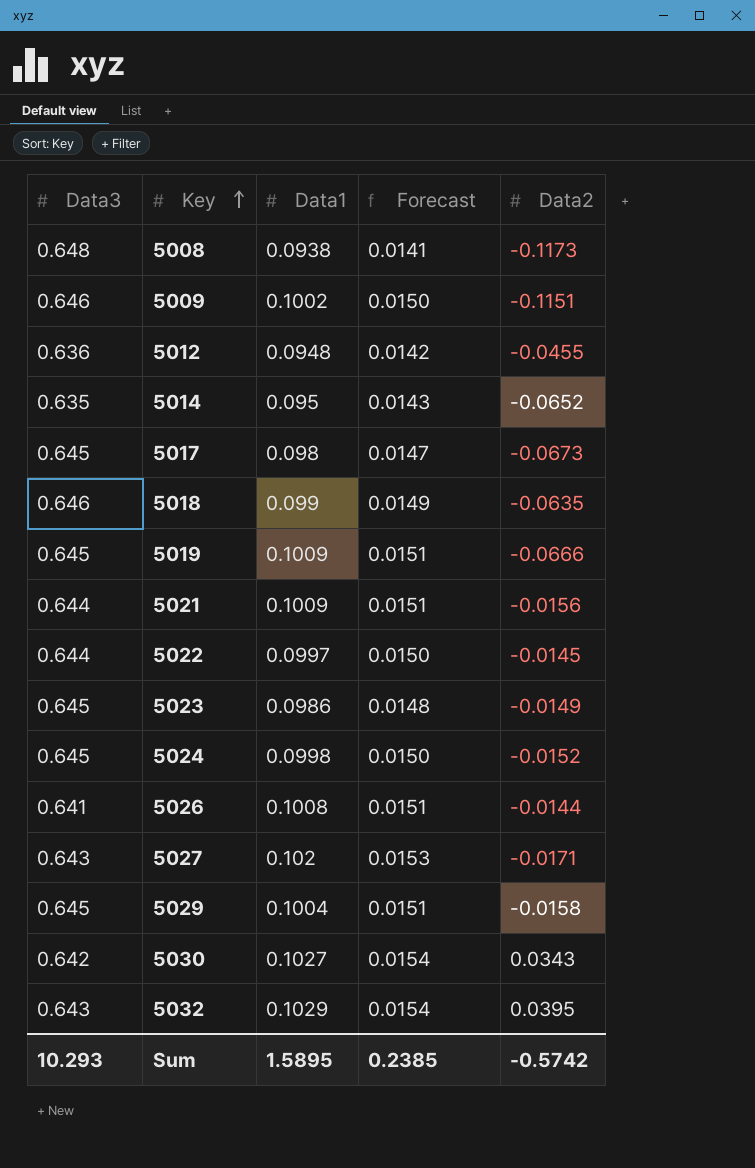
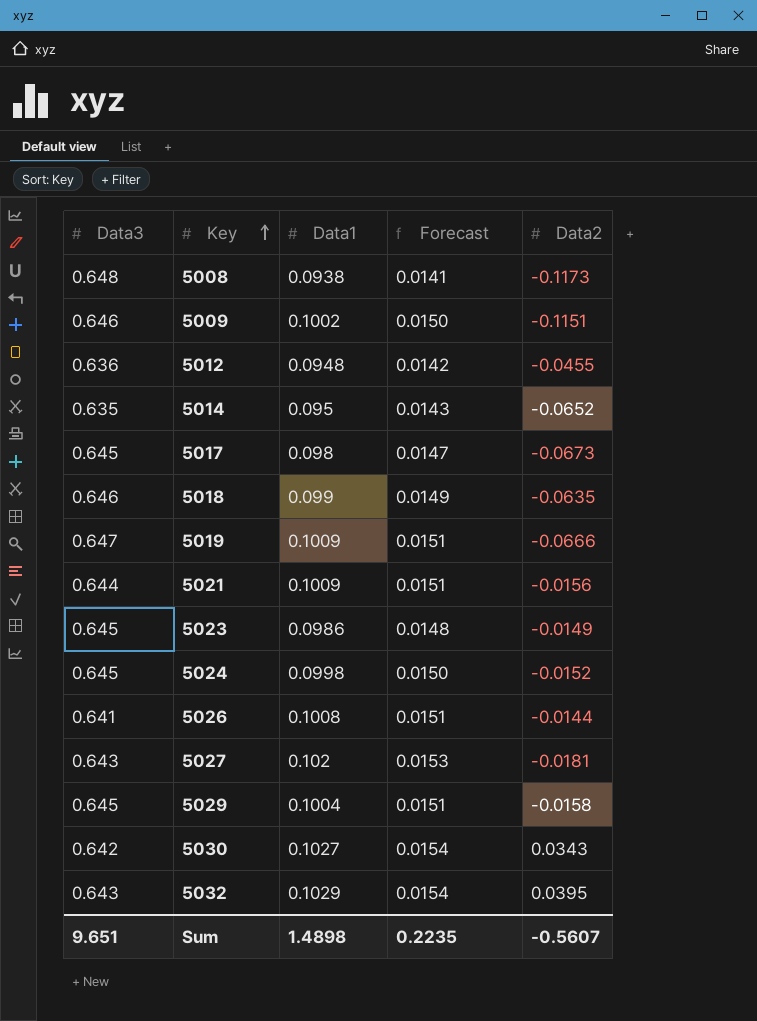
row 5022: 0.644 | 0.0997 | 0.0150 | -0.0145 -> none
5019 | Data3: 0.645 -> 0.647
5027 | Data2: -0.0171 -> -0.0181
Sum | Data3: 10.293 -> 9.651
Sum | Data1: 1.5895 -> 1.4898
Sum | Forecast: 0.2385 -> 0.2235
Sum | Data2: -0.5742 -> -0.5607

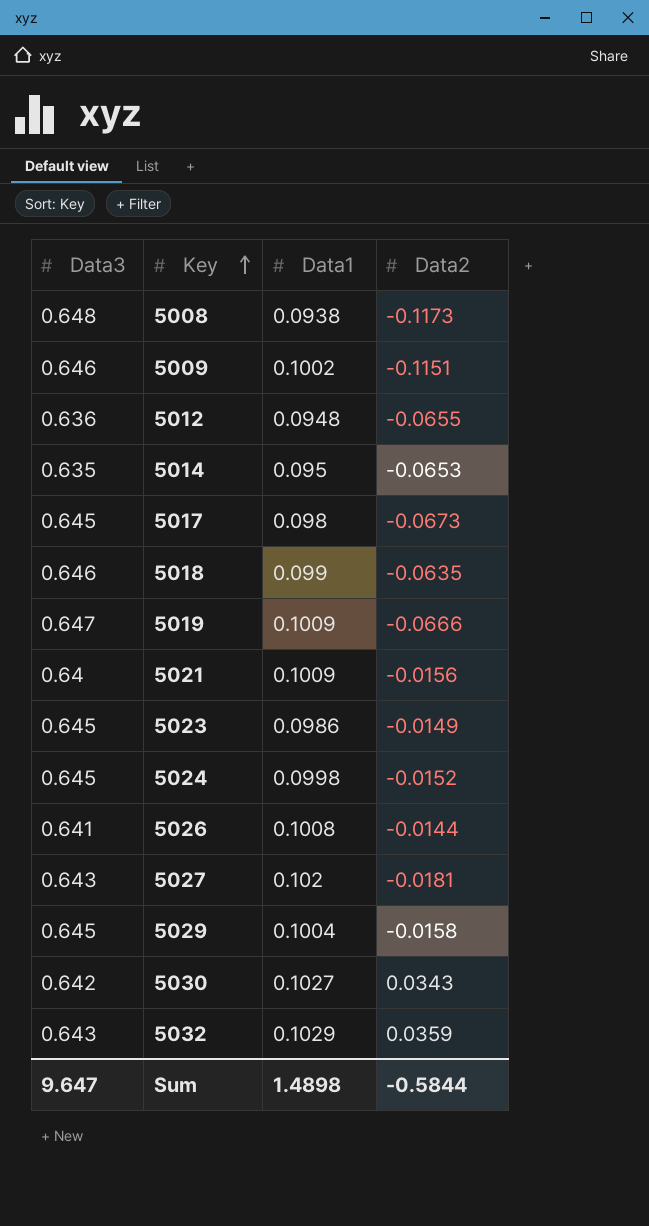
column Forecast | formula: [Data1] * 0.15 -> none
5012 | Data2: -0.0455 -> -0.0655
5014 | Data2: -0.0652 -> -0.0653
5021 | Data3: 0.644 -> 0.64
5032 | Data2: 0.0395 -> 0.0359
Sum | Data3: 9.651 -> 9.647
Sum | Data2: -0.5607 -> -0.5844

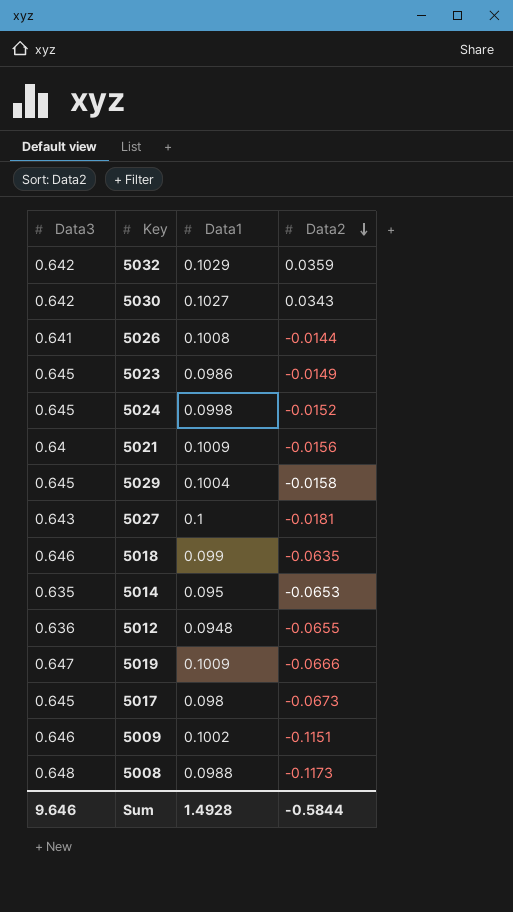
row order: Key ascending -> Data2 descending
5032 | Data3: 0.643 -> 0.642
5027 | Data1: 0.102 -> 0.1
5008 | Data1: 0.0938 -> 0.0988
Sum | Data3: 9.647 -> 9.646
Sum | Data1: 1.4898 -> 1.4928

